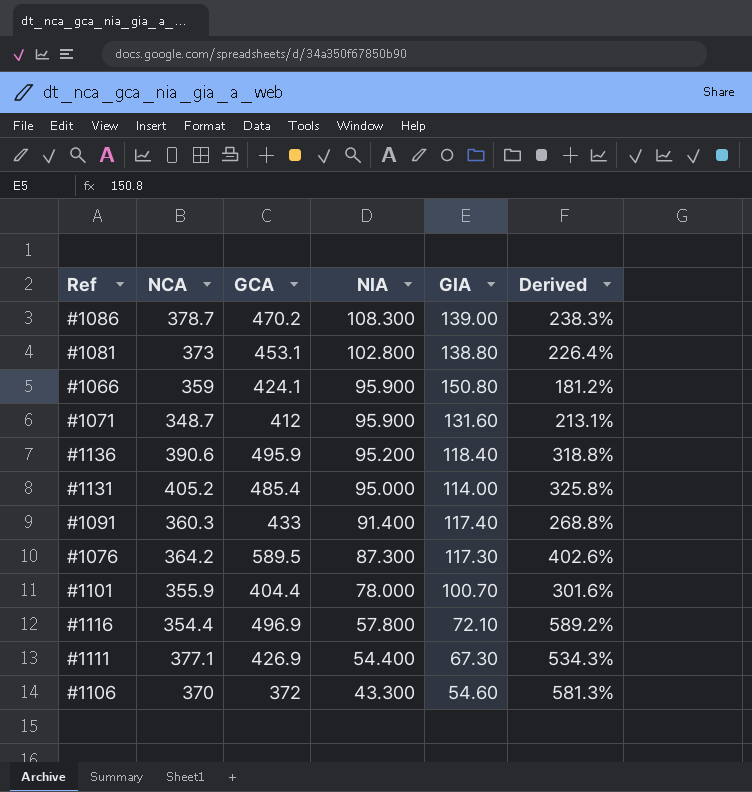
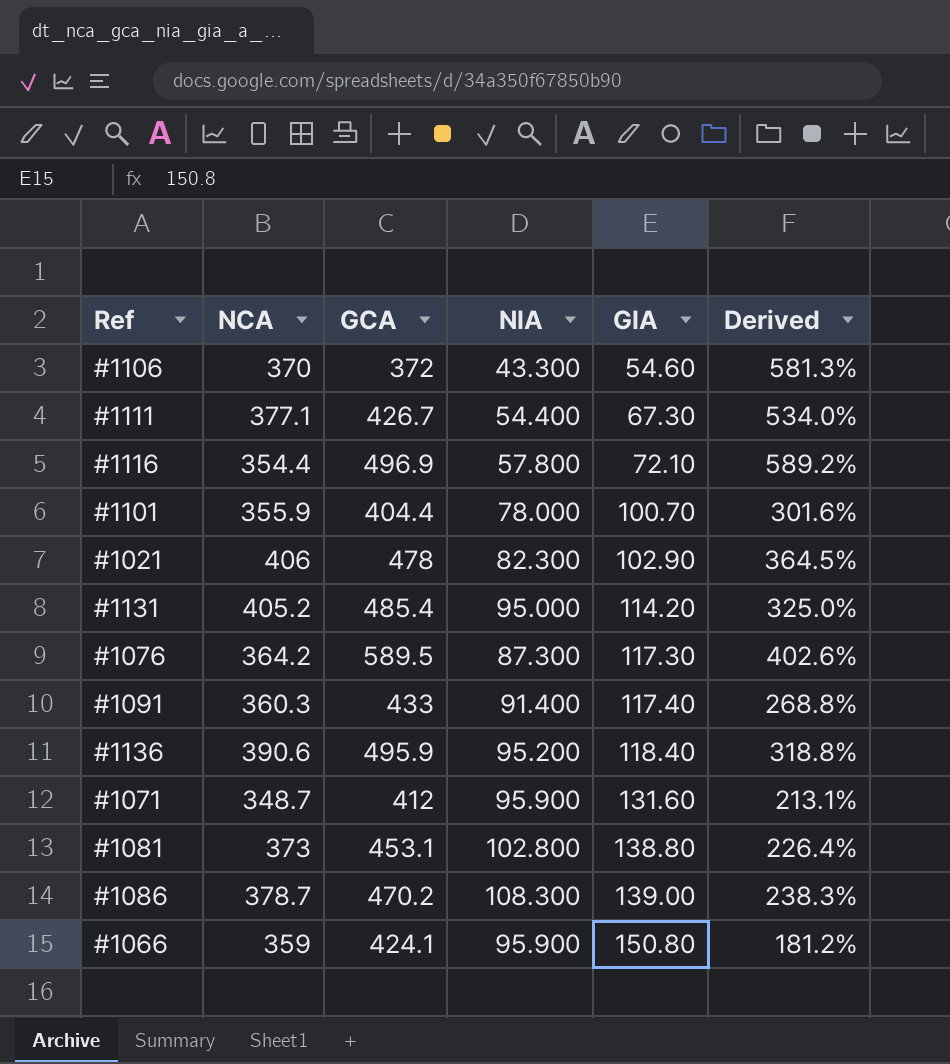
row order: NIA descending -> GIA ascending
#1111 | GCA: 426.9 -> 426.7
#1111 | Derived: 534.3% -> 534.0%
row #1021: none -> 406 | 478 | 82.300 | 102.90 | 364.5%
#1131 | GIA: 114.00 -> 114.20
#1131 | Derived: 325.8% -> 325.0%

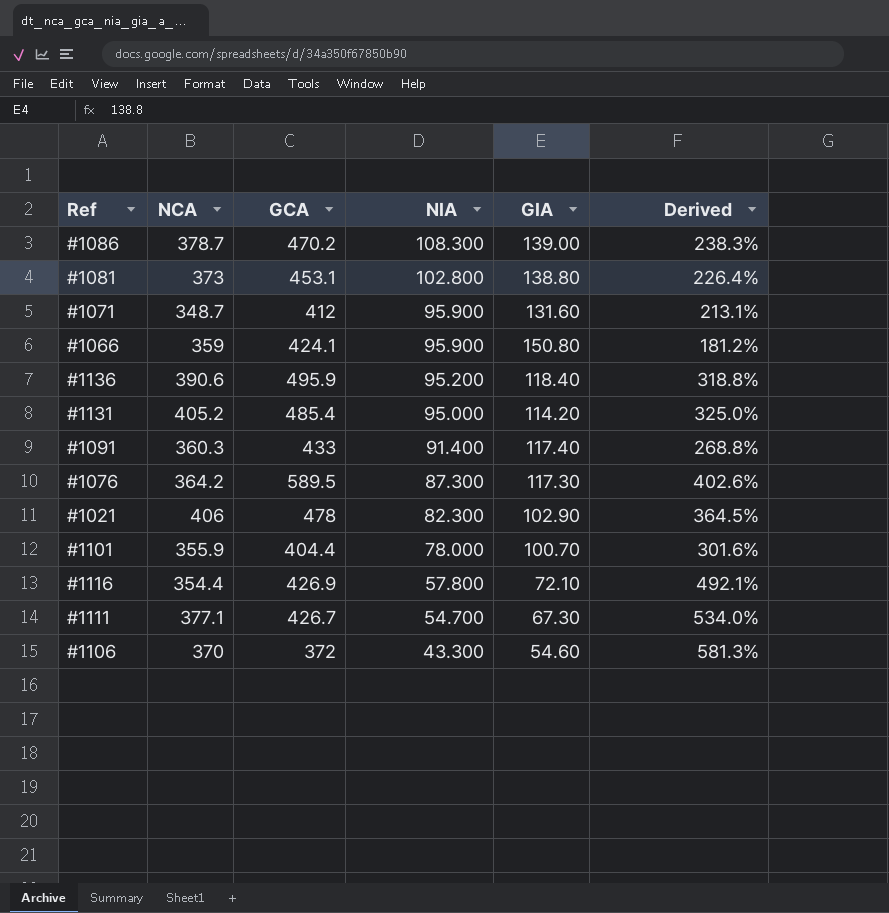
row order: GIA ascending -> NIA descending
#1116 | GCA: 496.9 -> 426.9
#1116 | Derived: 589.2% -> 492.1%
#1111 | NIA: 54.400 -> 54.700

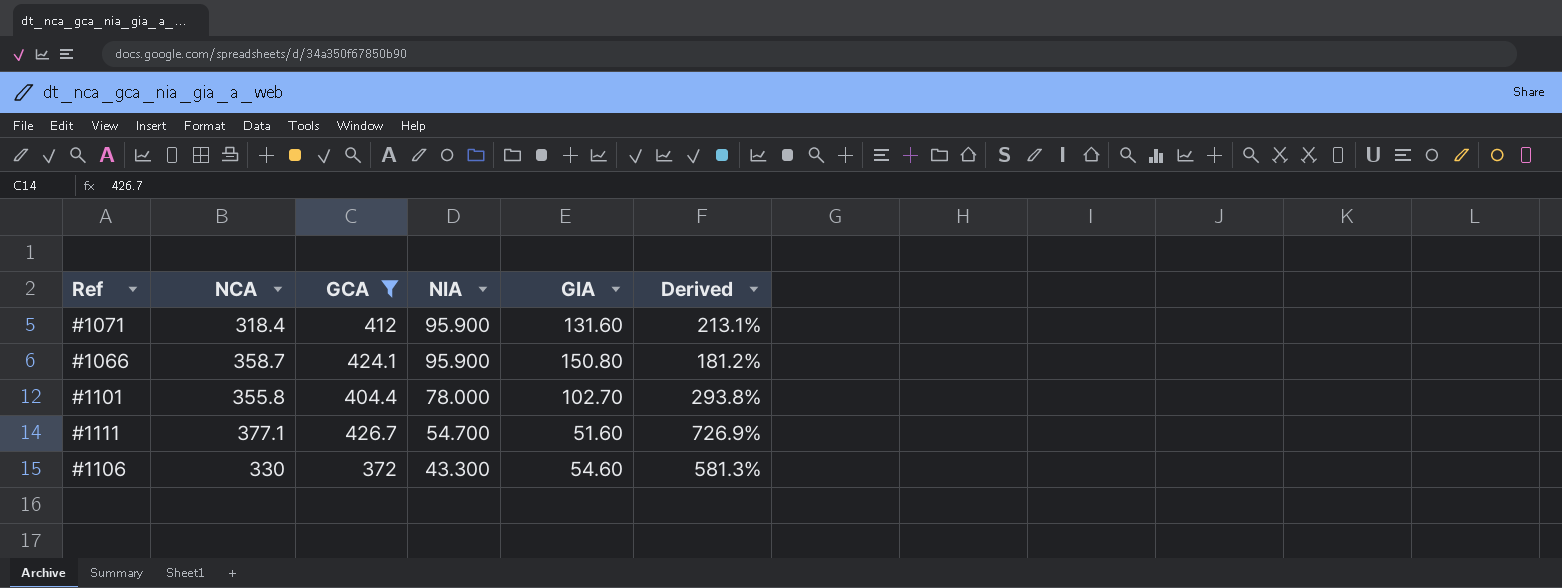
filter: none -> GCA <= 426.7
#1071 | NCA: 348.7 -> 318.4
#1066 | NCA: 359 -> 358.7
#1101 | NCA: 355.9 -> 355.8
#1101 | GIA: 100.70 -> 102.70
#1101 | Derived: 301.6% -> 293.8%
#1111 | GIA: 67.30 -> 51.60
#1111 | Derived: 534.0% -> 726.9%
#1106 | NCA: 370 -> 330

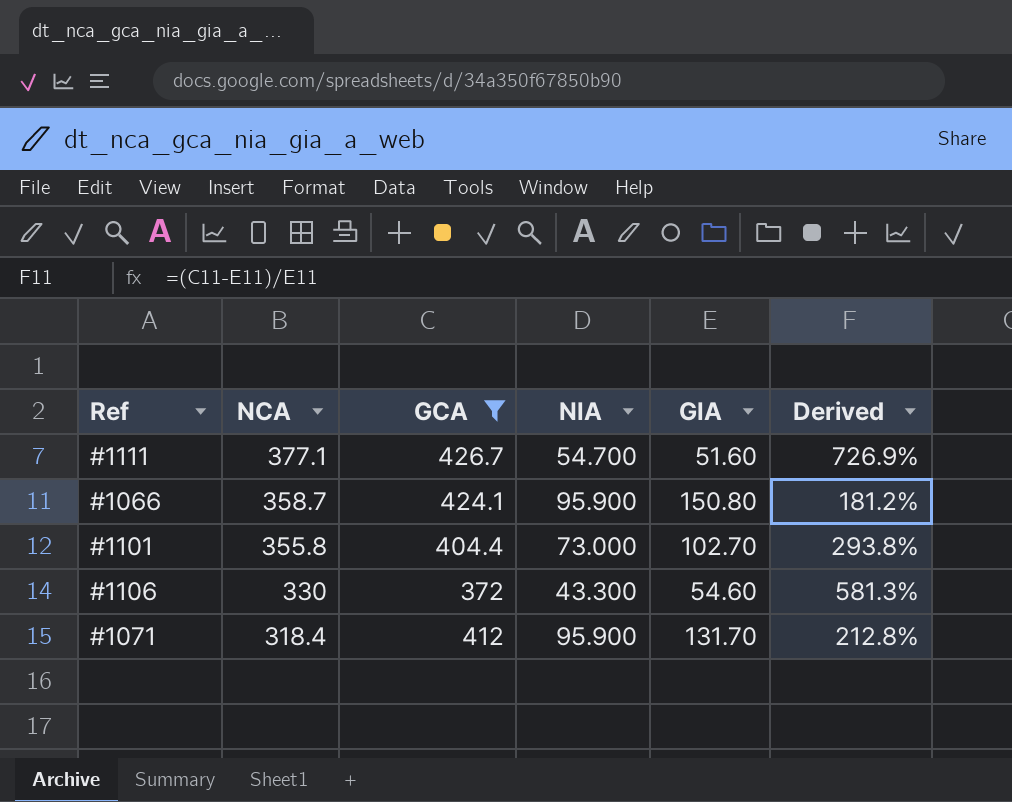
row order: NIA descending -> NCA descending
#1101 | NIA: 78.000 -> 73.000
#1071 | GIA: 131.60 -> 131.70
#1071 | Derived: 213.1% -> 212.8%

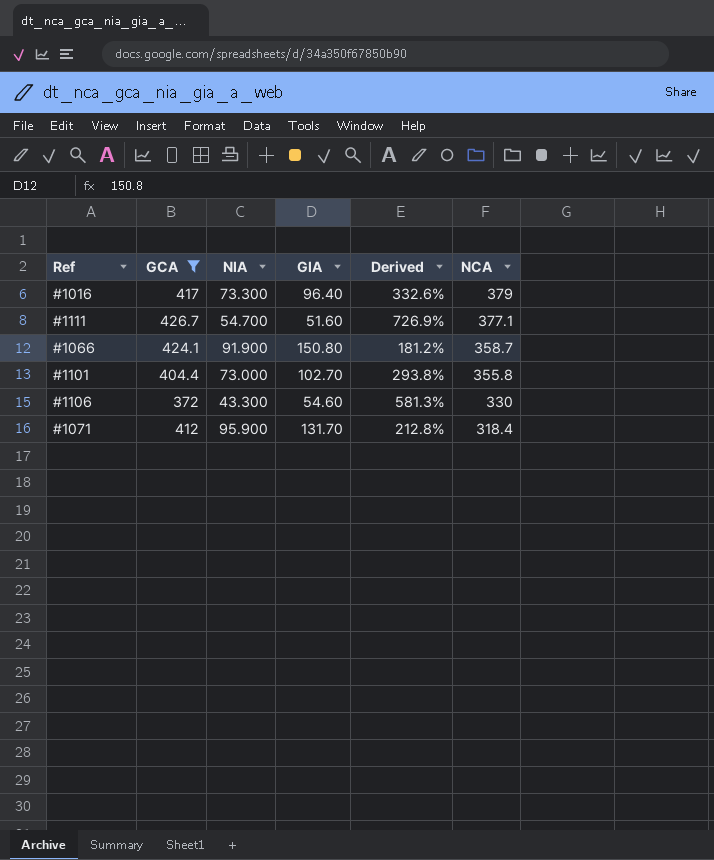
column NCA | position: 2 -> 6
row #1016: none -> 417 | 73.300 | 96.40 | 332.6% | 379
#1066 | NIA: 95.900 -> 91.900

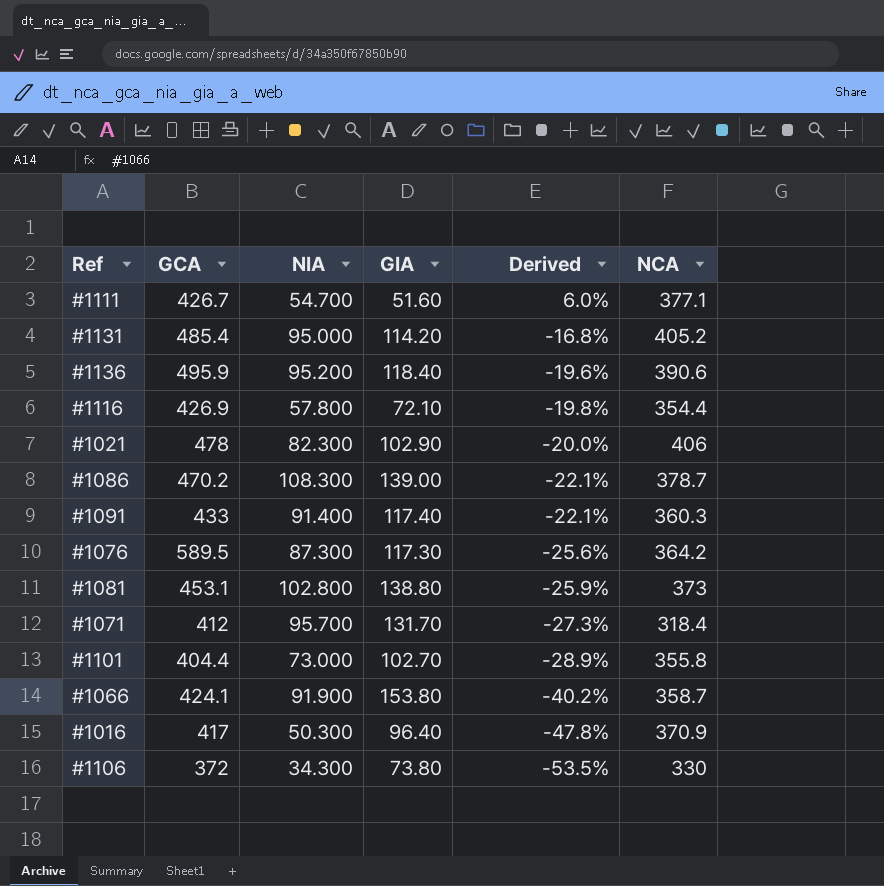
filter: GCA <= 426.7 -> none
row order: NCA descending -> Derived descending
column Derived | formula: ([GCA] - [GIA]) / [GIA] -> ([NIA] - [GIA]) / [GIA]
#1071 | NIA: 95.900 -> 95.700
#1066 | GIA: 150.80 -> 153.80
#1016 | NIA: 73.300 -> 50.300
#1016 | NCA: 379 -> 370.9
#1106 | NIA: 43.300 -> 34.300
#1106 | GIA: 54.60 -> 73.80

